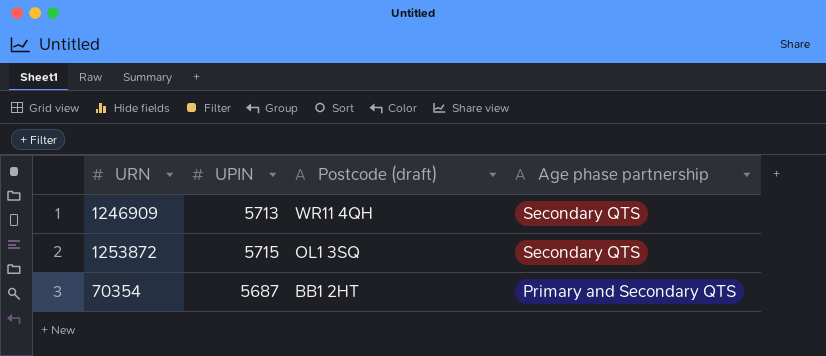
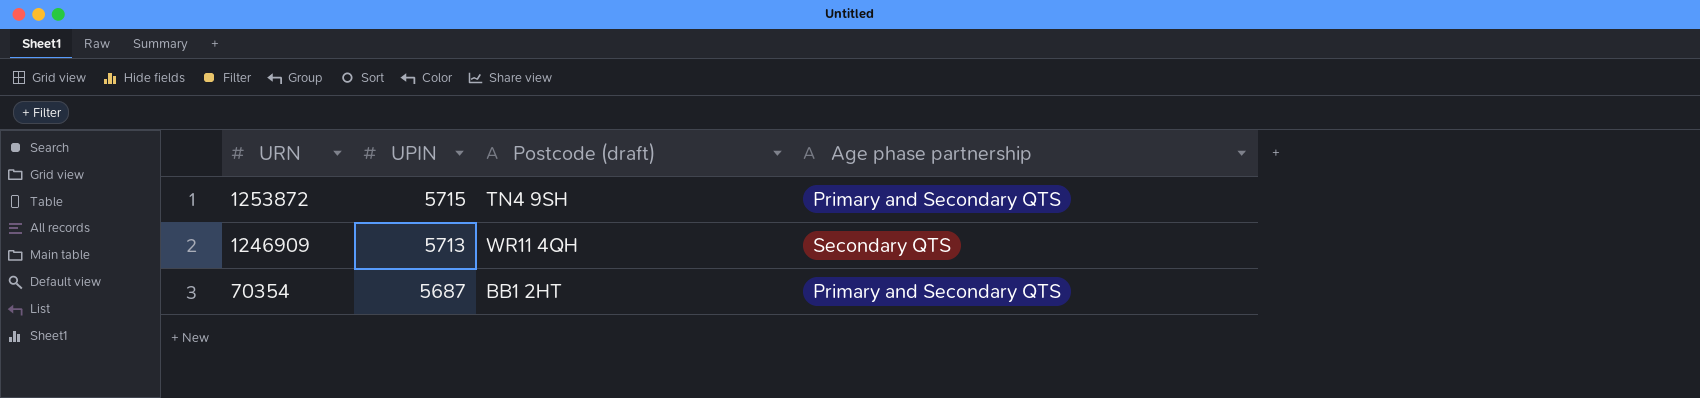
row order: Postcode (draft) descending -> URN descending
1253872 | Postcode (draft): OL1 3SQ -> TN4 9SH
1253872 | Age phase partnership: Secondary QTS -> Primary and Secondary QTS

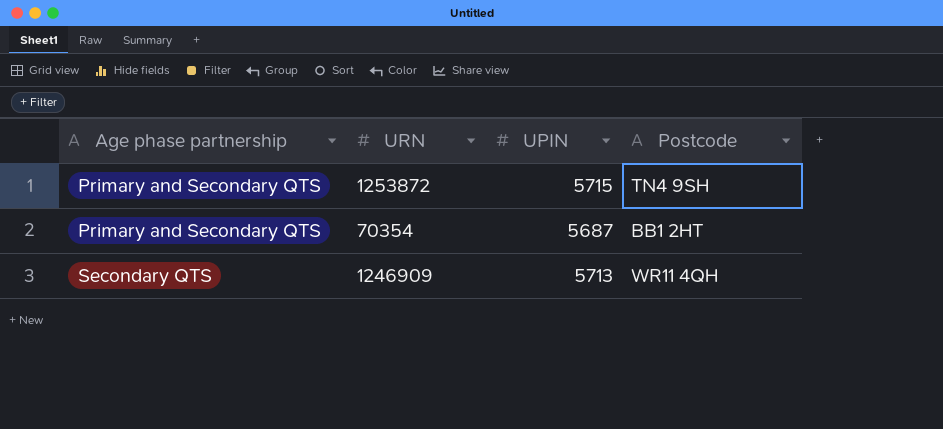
row order: URN descending -> Age phase partnership ascending
column Age phase partnership | position: 4 -> 1
column name: Postcode (draft) -> Postcode

